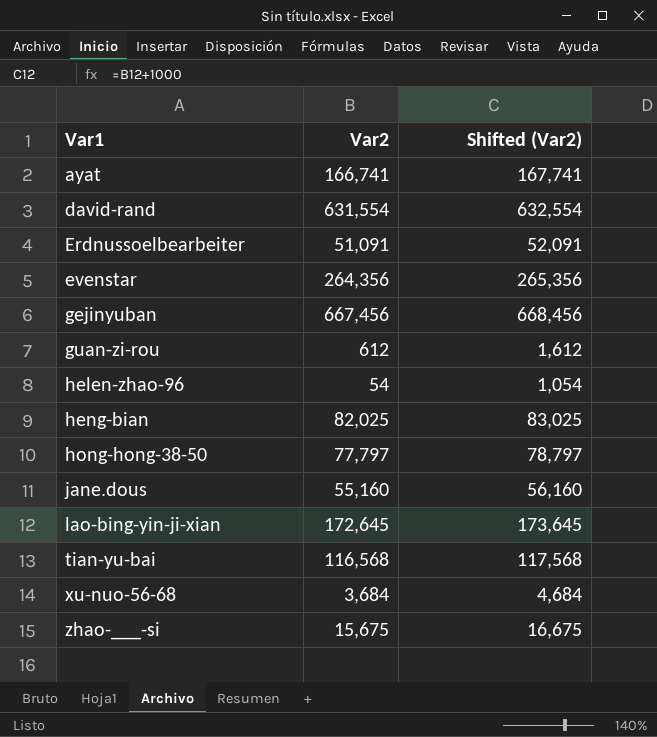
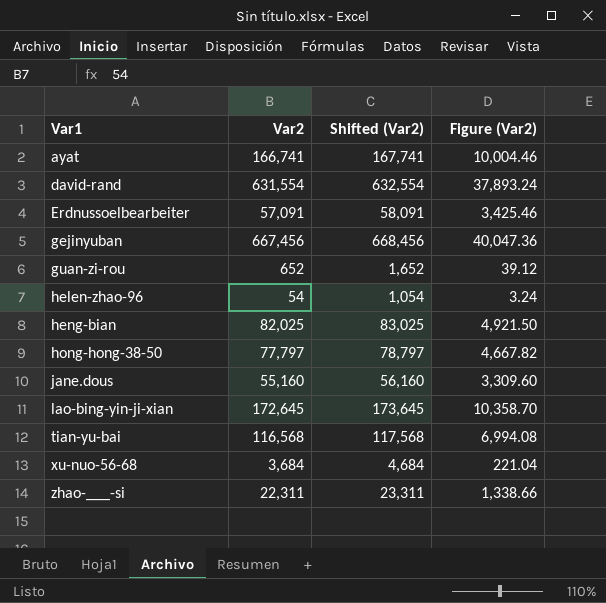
column Figure (Var2) | formula: none -> [Var2] * 0.06
row evenstar: 264,356 | 265,356 -> none
Erdnussoelbearbeiter | Var2: 51,091 -> 57,091
Erdnussoelbearbeiter | Shifted (Var2): 52,091 -> 58,091
guan-zi-rou | Var2: 612 -> 652
guan-zi-rou | Shifted (Var2): 1,612 -> 1,652
zhao-___-si | Var2: 15,675 -> 22,311
zhao-___-si | Shifted (Var2): 16,675 -> 23,311

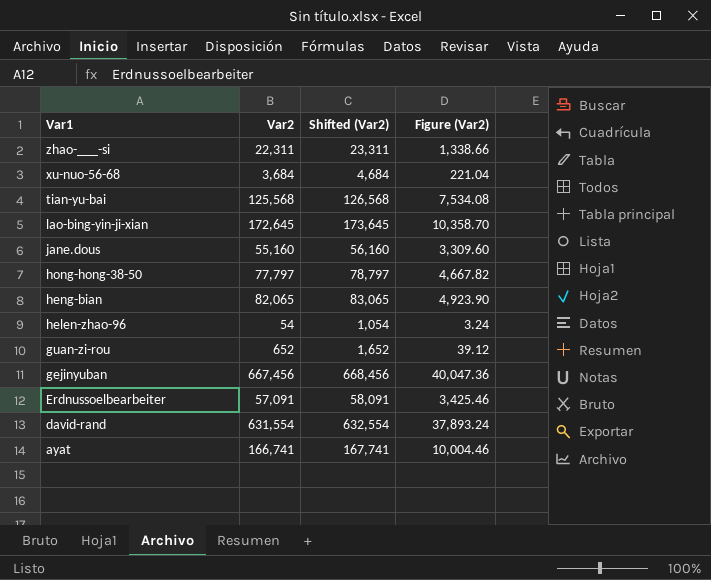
row order: Var1 ascending -> Var1 descending
tian-yu-bai | Var2: 116,568 -> 125,568
tian-yu-bai | Shifted (Var2): 117,568 -> 126,568
tian-yu-bai | Figure (Var2): 6,994.08 -> 7,534.08
heng-bian | Var2: 82,025 -> 82,065
heng-bian | Shifted (Var2): 83,025 -> 83,065
heng-bian | Figure (Var2): 4,921.50 -> 4,923.90

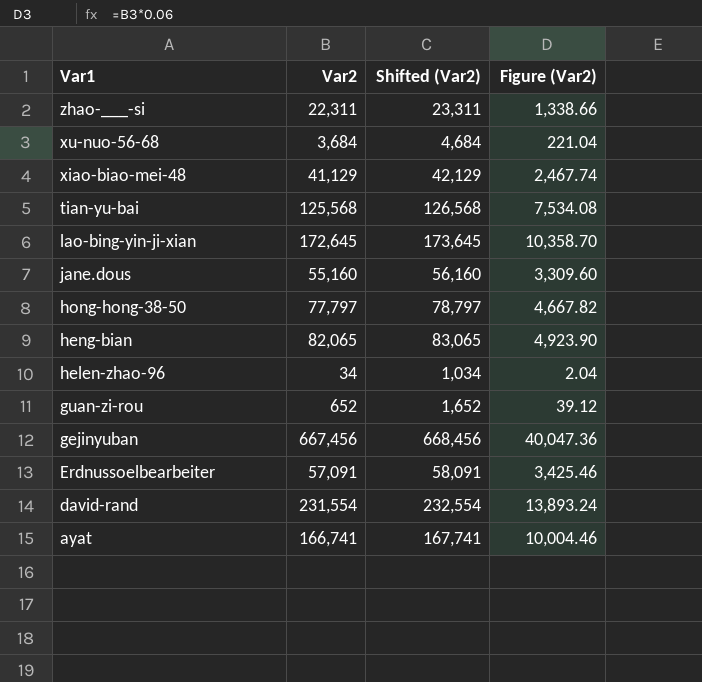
row xiao-biao-mei-48: none -> 41,129 | 42,129 | 2,467.74
helen-zhao-96 | Var2: 54 -> 34
helen-zhao-96 | Shifted (Var2): 1,054 -> 1,034
helen-zhao-96 | Figure (Var2): 3.24 -> 2.04
david-rand | Var2: 631,554 -> 231,554
david-rand | Shifted (Var2): 632,554 -> 232,554
david-rand | Figure (Var2): 37,893.24 -> 13,893.24

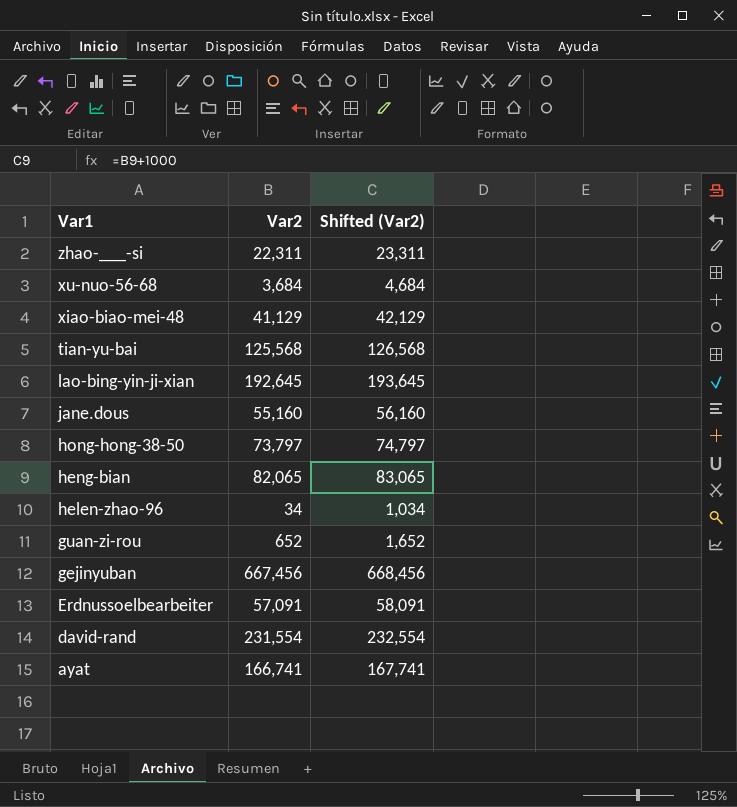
column Figure (Var2) | formula: [Var2] * 0.06 -> none
lao-bing-yin-ji-xian | Var2: 172,645 -> 192,645
lao-bing-yin-ji-xian | Shifted (Var2): 173,645 -> 193,645
hong-hong-38-50 | Var2: 77,797 -> 73,797
hong-hong-38-50 | Shifted (Var2): 78,797 -> 74,797

